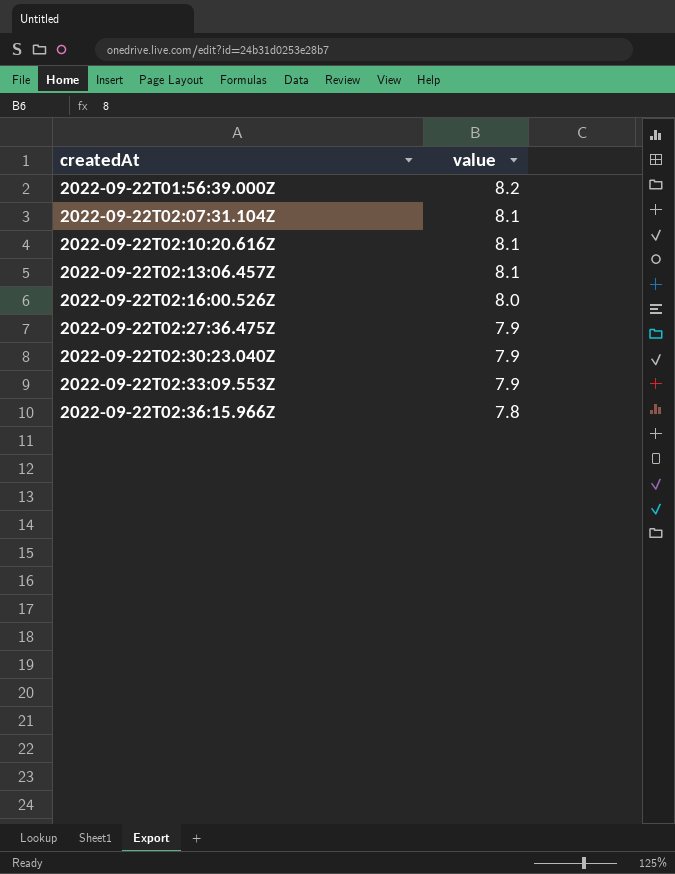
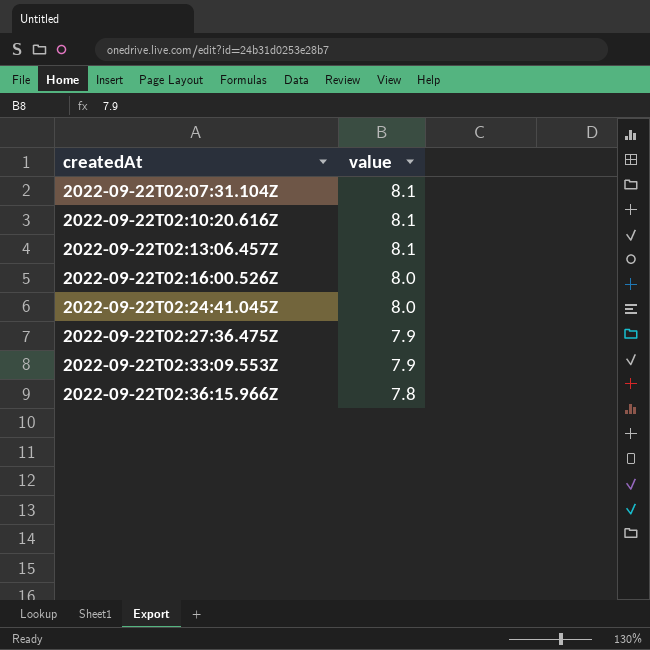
row 2022-09-22T01:56:39.000Z: 8.2 -> none
row 2022-09-22T02:30:23.040Z: 7.9 -> none
row 2022-09-22T02:24:41.045Z: none -> 8.0

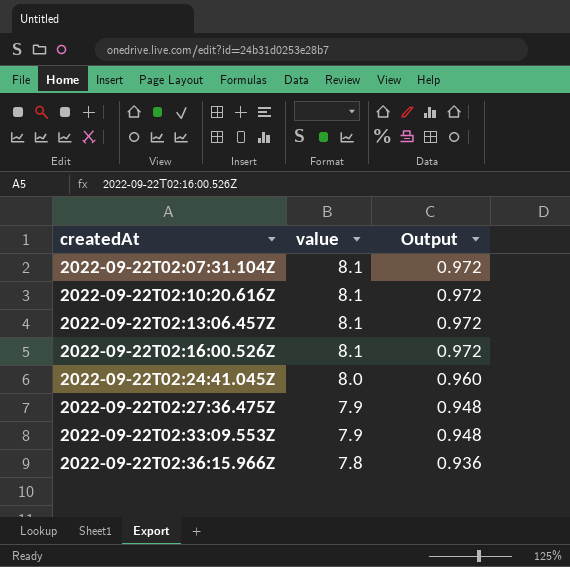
column Output | formula: none -> [value] * 0.12
2022-09-22T02:16:00.526Z | value: 8.0 -> 8.1

